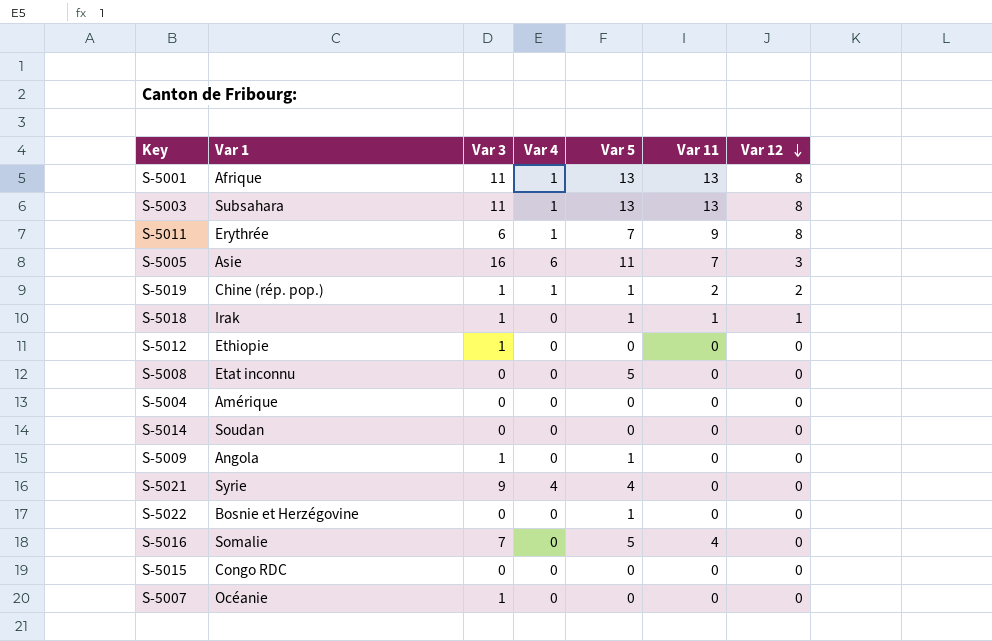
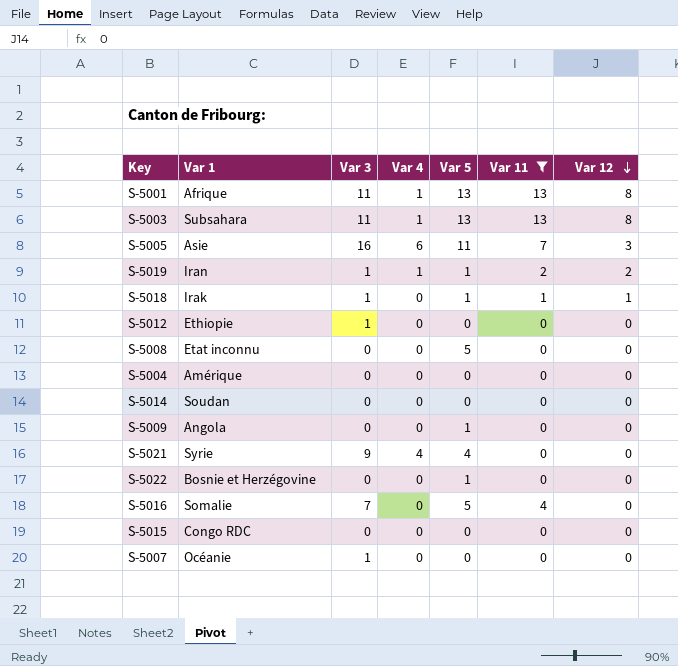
filter: none -> Var 11 != 9
S-5019 | Var 1: Chine (rép. pop.) -> Iran
S-5009 | Var 3: 1 -> 0

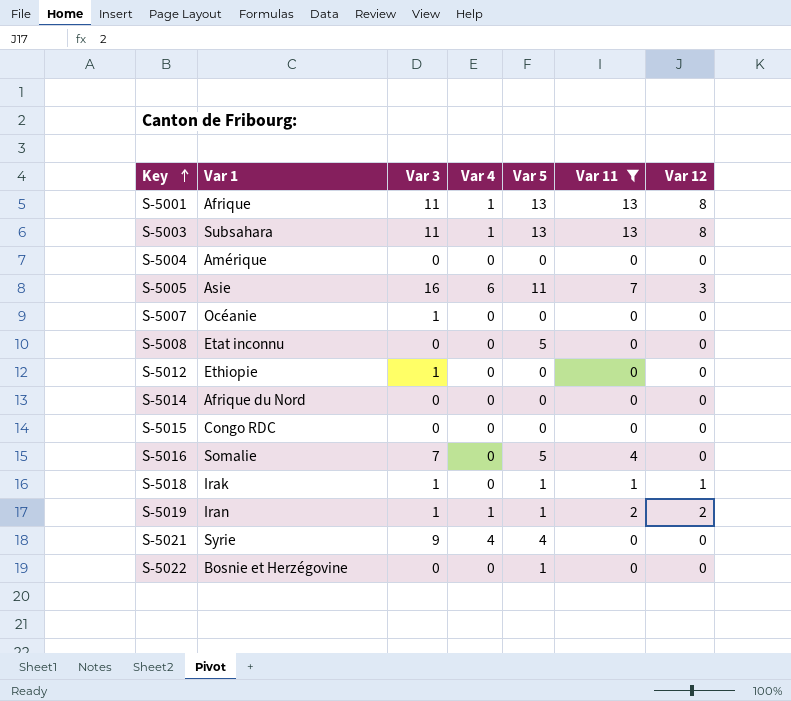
row order: Var 12 descending -> Key ascending
row S-5009: Angola | 0 | 0 | 1 | 0 | 0 -> none
S-5014 | Var 1: Soudan -> Afrique du Nord

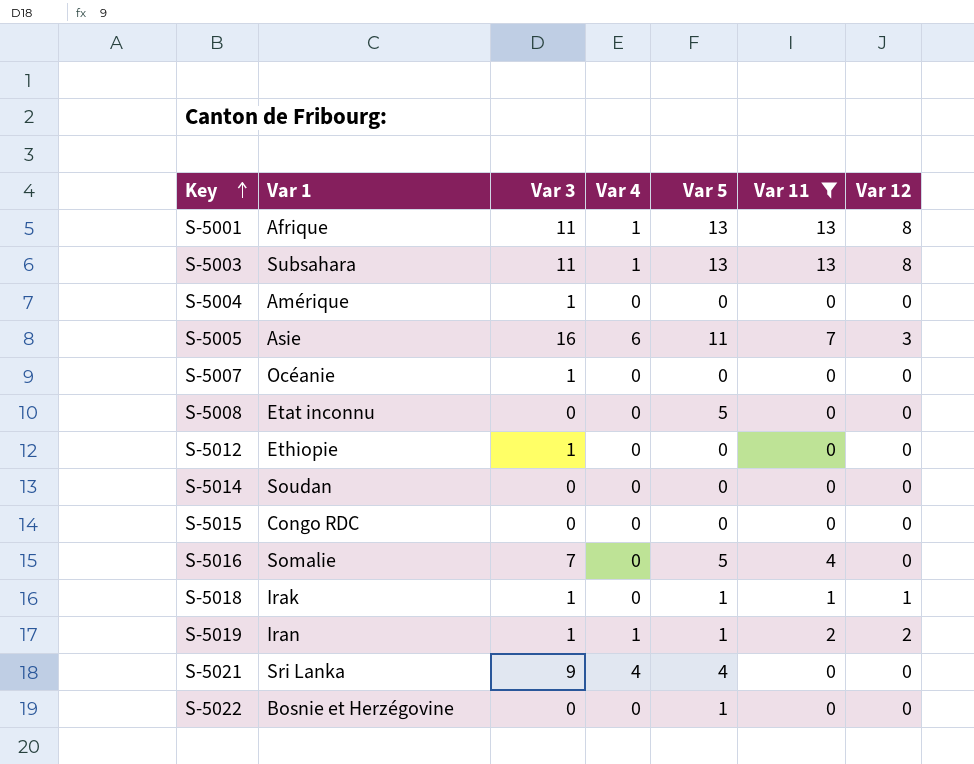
S-5004 | Var 3: 0 -> 1
S-5014 | Var 1: Afrique du Nord -> Soudan
S-5021 | Var 1: Syrie -> Sri Lanka

